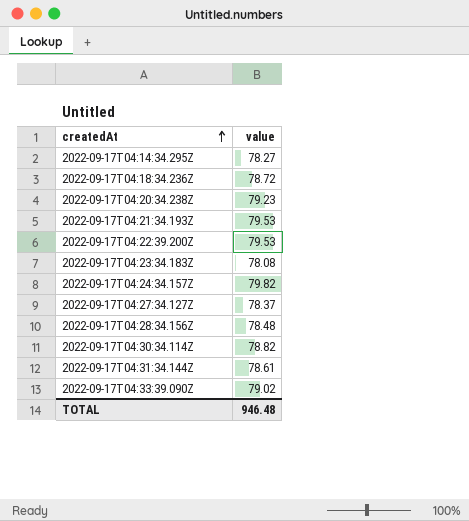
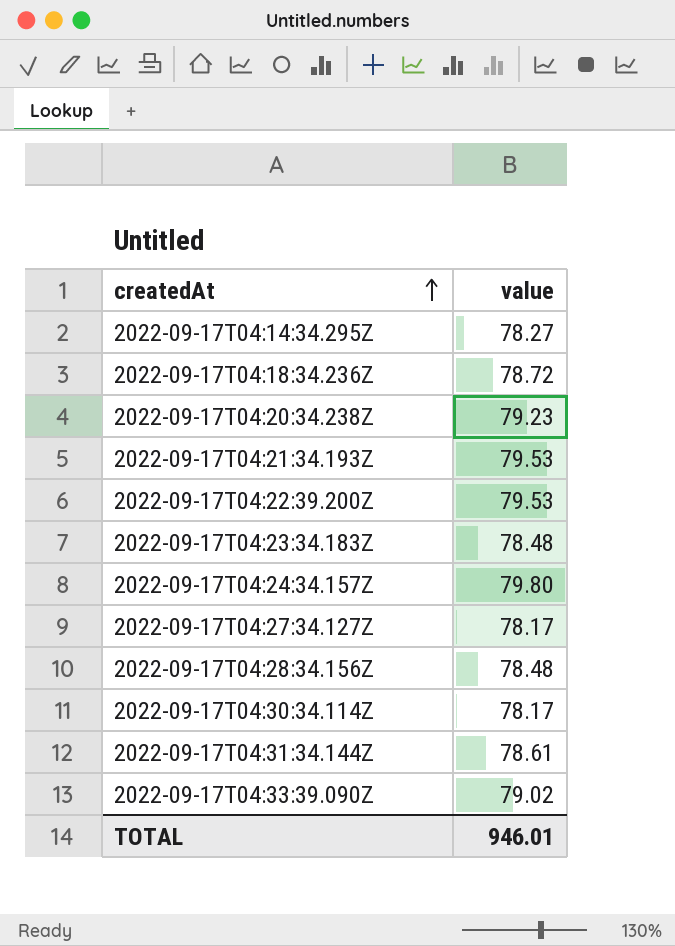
2022-09-17T04:23:34.183Z | value: 78.08 -> 78.48
2022-09-17T04:24:34.157Z | value: 79.82 -> 79.80
2022-09-17T04:27:34.127Z | value: 78.37 -> 78.17
2022-09-17T04:30:34.114Z | value: 78.82 -> 78.17
TOTAL | value: 946.48 -> 946.01

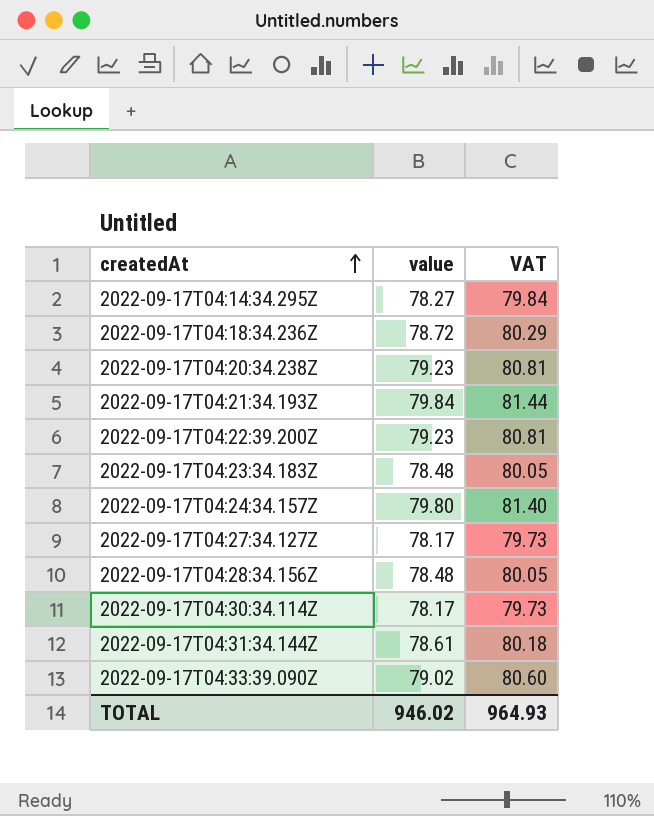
column VAT | formula: none -> [value] * 1.02
2022-09-17T04:21:34.193Z | value: 79.53 -> 79.84
2022-09-17T04:22:39.200Z | value: 79.53 -> 79.23
TOTAL | value: 946.01 -> 946.02

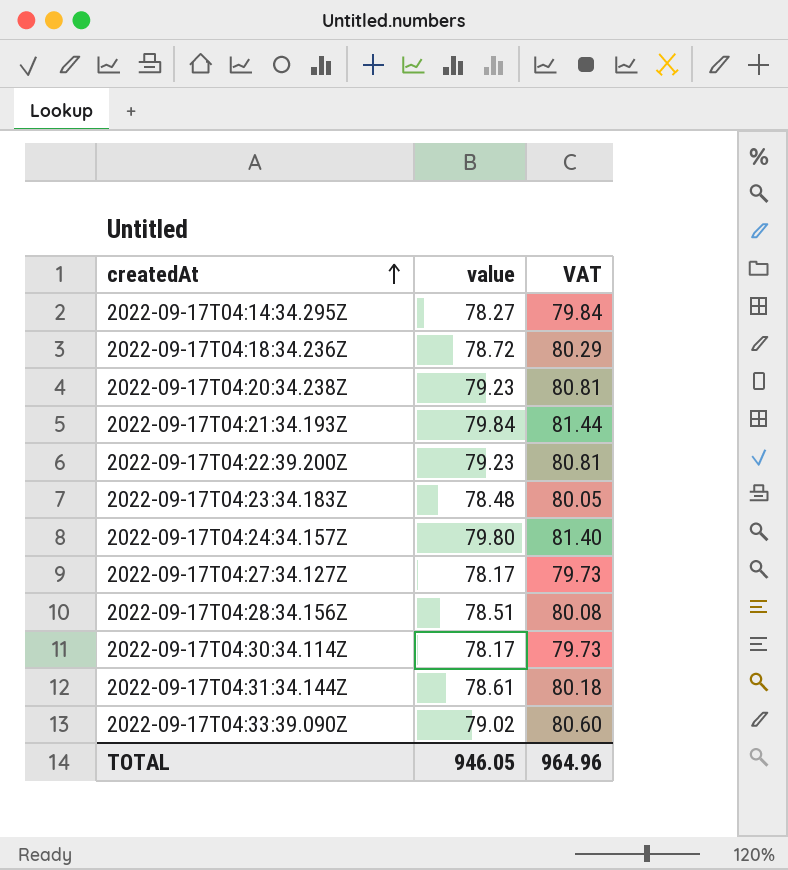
2022-09-17T04:28:34.156Z | value: 78.48 -> 78.51
2022-09-17T04:28:34.156Z | VAT: 80.05 -> 80.08
TOTAL | value: 946.02 -> 946.05
TOTAL | VAT: 964.93 -> 964.96

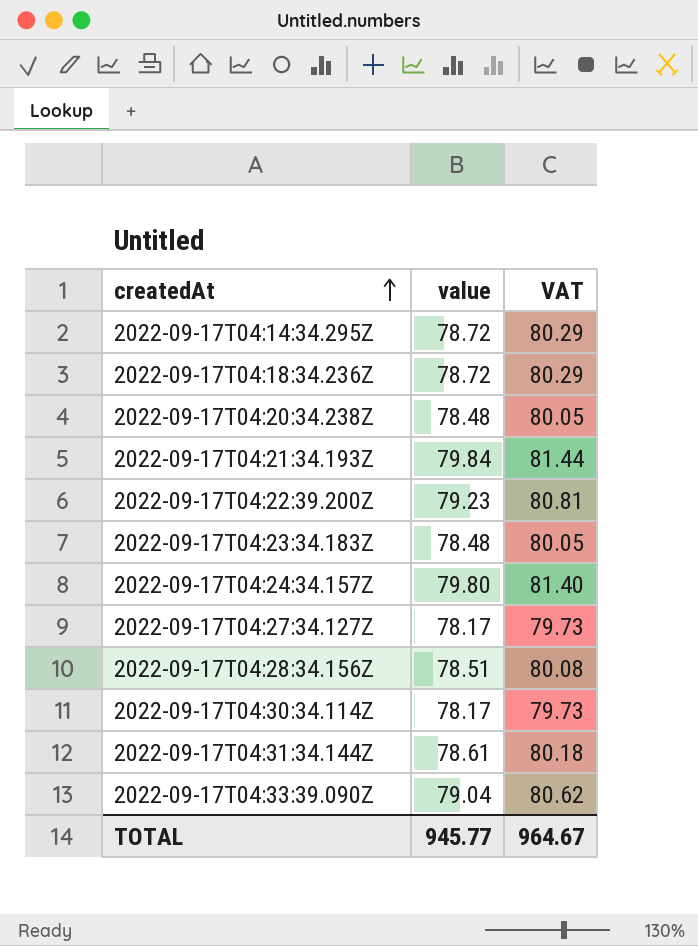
2022-09-17T04:14:34.295Z | value: 78.27 -> 78.72
2022-09-17T04:14:34.295Z | VAT: 79.84 -> 80.29
2022-09-17T04:20:34.238Z | value: 79.23 -> 78.48
2022-09-17T04:20:34.238Z | VAT: 80.81 -> 80.05
2022-09-17T04:33:39.090Z | value: 79.02 -> 79.04
2022-09-17T04:33:39.090Z | VAT: 80.60 -> 80.62
TOTAL | value: 946.05 -> 945.77
TOTAL | VAT: 964.96 -> 964.67

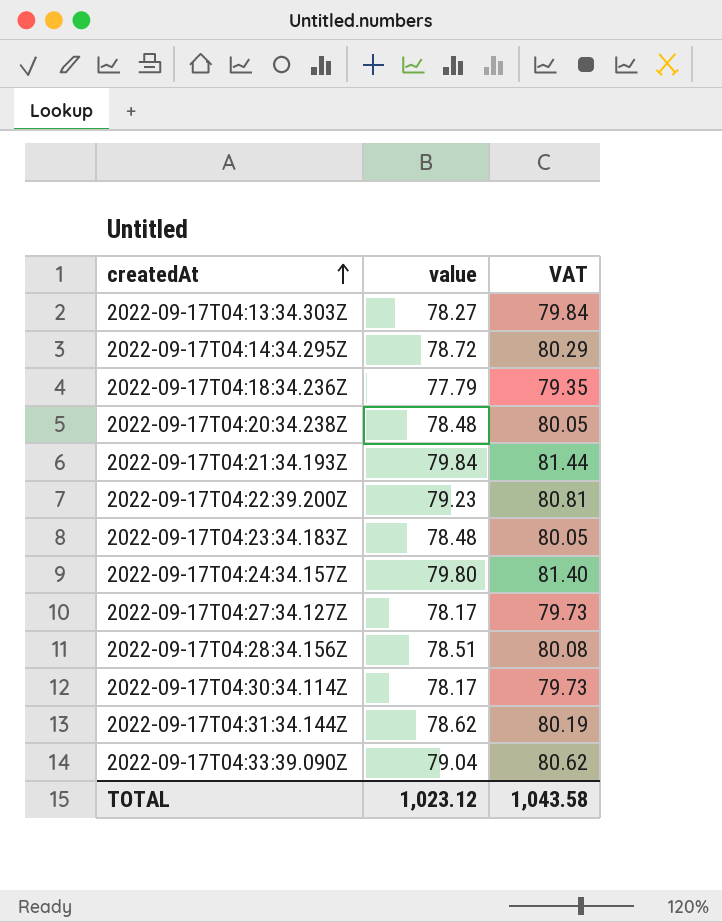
row 2022-09-17T04:13:34.303Z: none -> 78.27 | 79.84
2022-09-17T04:18:34.236Z | value: 78.72 -> 77.79
2022-09-17T04:18:34.236Z | VAT: 80.29 -> 79.35
2022-09-17T04:31:34.144Z | value: 78.61 -> 78.62
2022-09-17T04:31:34.144Z | VAT: 80.18 -> 80.19
TOTAL | value: 945.77 -> 1,023.12
TOTAL | VAT: 964.67 -> 1,043.58

